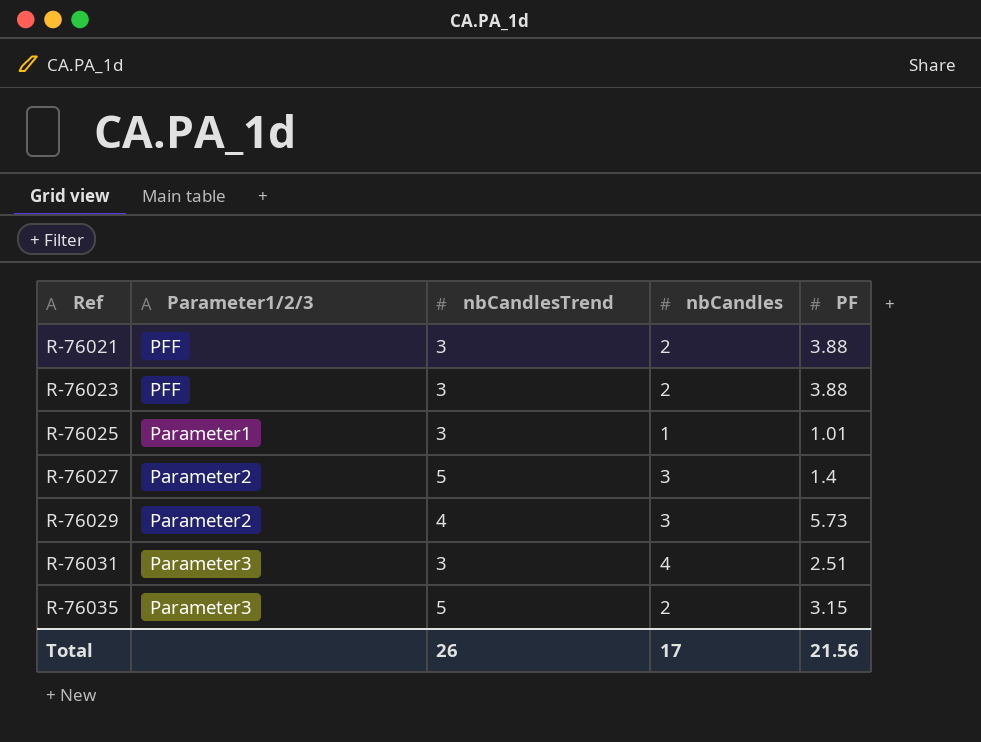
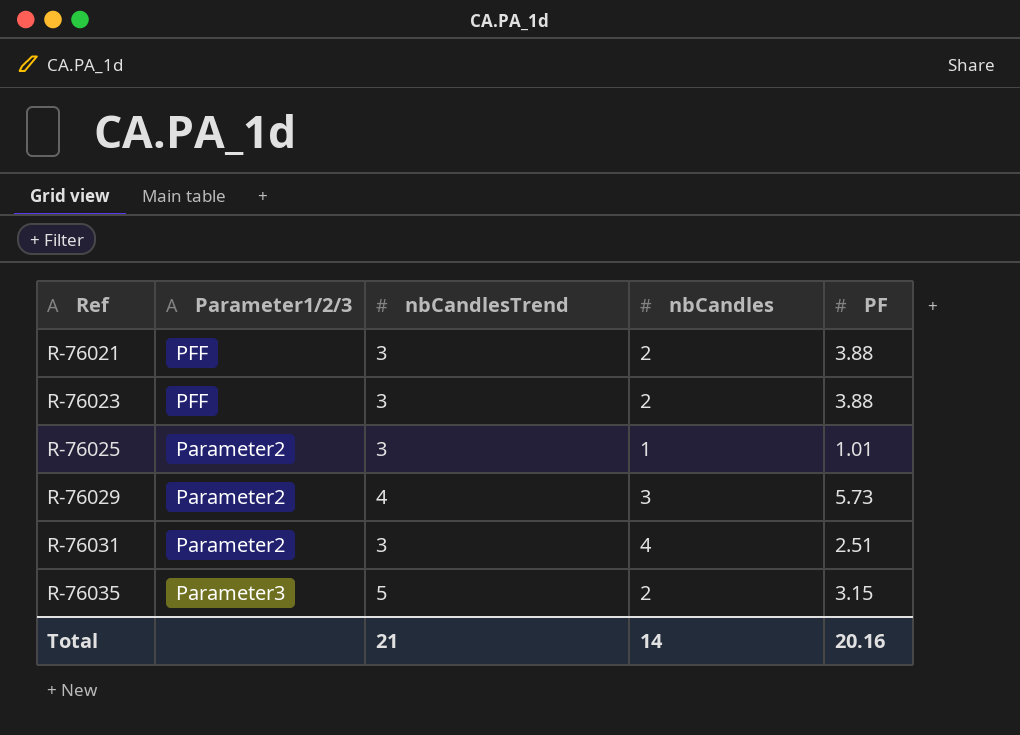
row R-76027: Parameter2 | 5 | 3 | 1.4 -> none
R-76025 | Parameter1/2/3: Parameter1 -> Parameter2
R-76031 | Parameter1/2/3: Parameter3 -> Parameter2
Total | nbCandlesTrend: 26 -> 21
Total | nbCandles: 17 -> 14
Total | PF: 21.56 -> 20.16

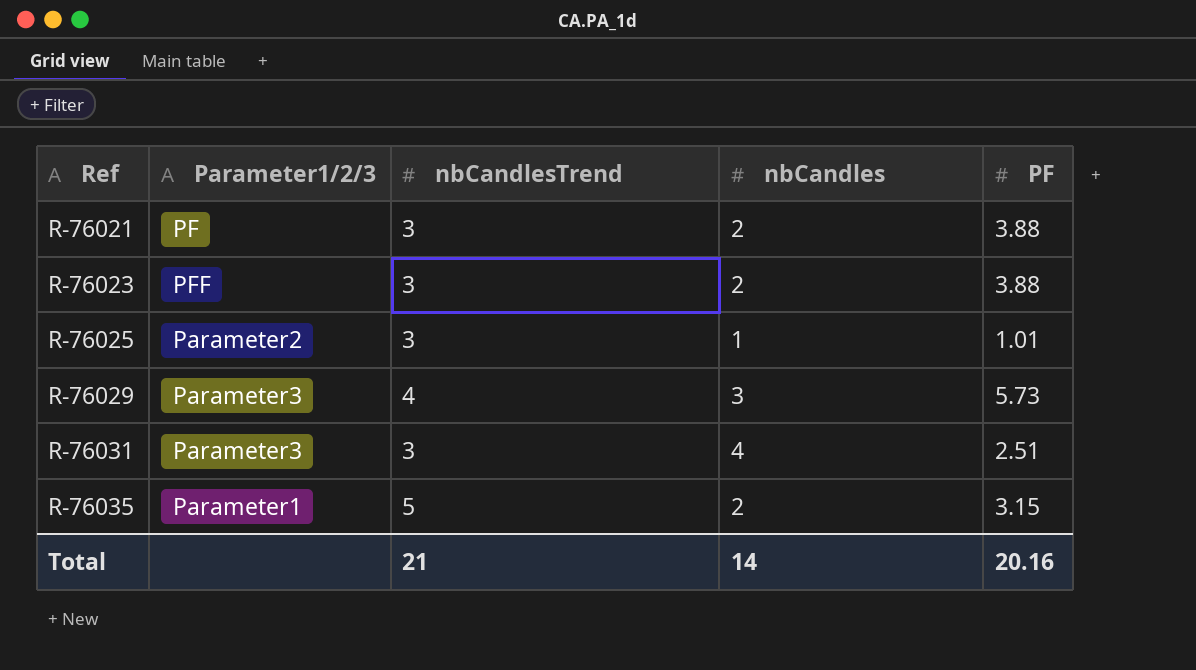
R-76021 | Parameter1/2/3: PFF -> PF
R-76029 | Parameter1/2/3: Parameter2 -> Parameter3
R-76031 | Parameter1/2/3: Parameter2 -> Parameter3
R-76035 | Parameter1/2/3: Parameter3 -> Parameter1

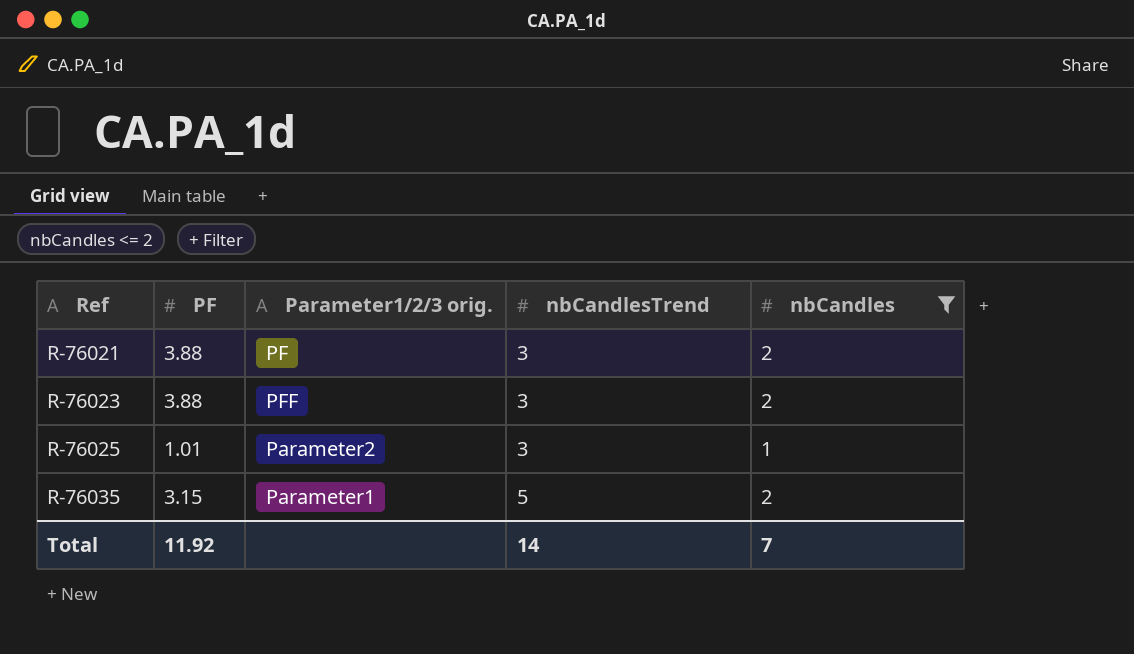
filter: none -> nbCandles <= 2
column PF | position: 5 -> 2
column name: Parameter1/2/3 -> Parameter1/2/3 orig.
Total | PF: 20.16 -> 11.92
Total | nbCandlesTrend: 21 -> 14
Total | nbCandles: 14 -> 7

